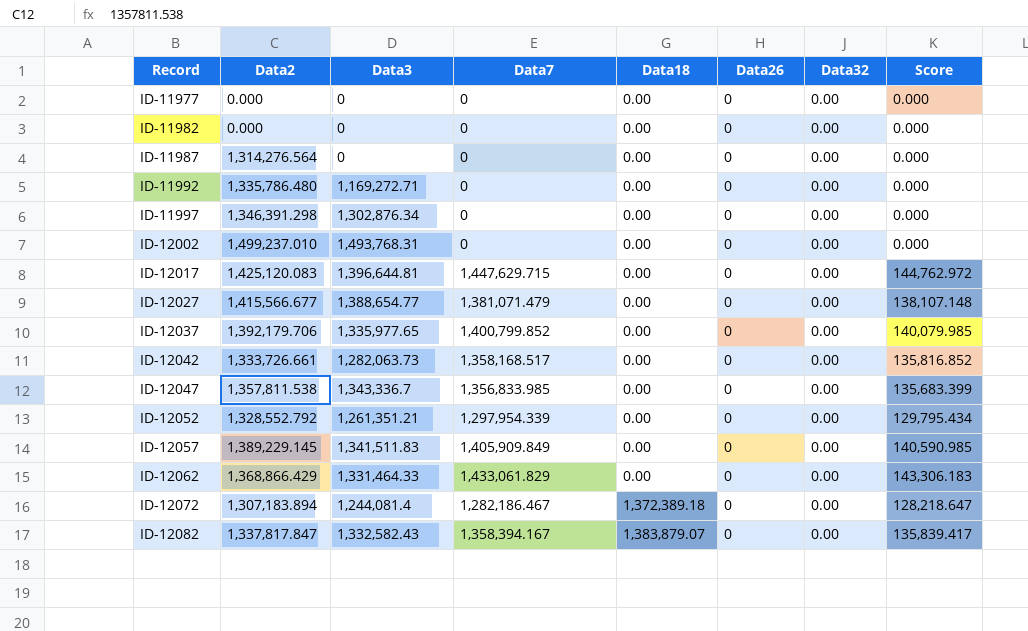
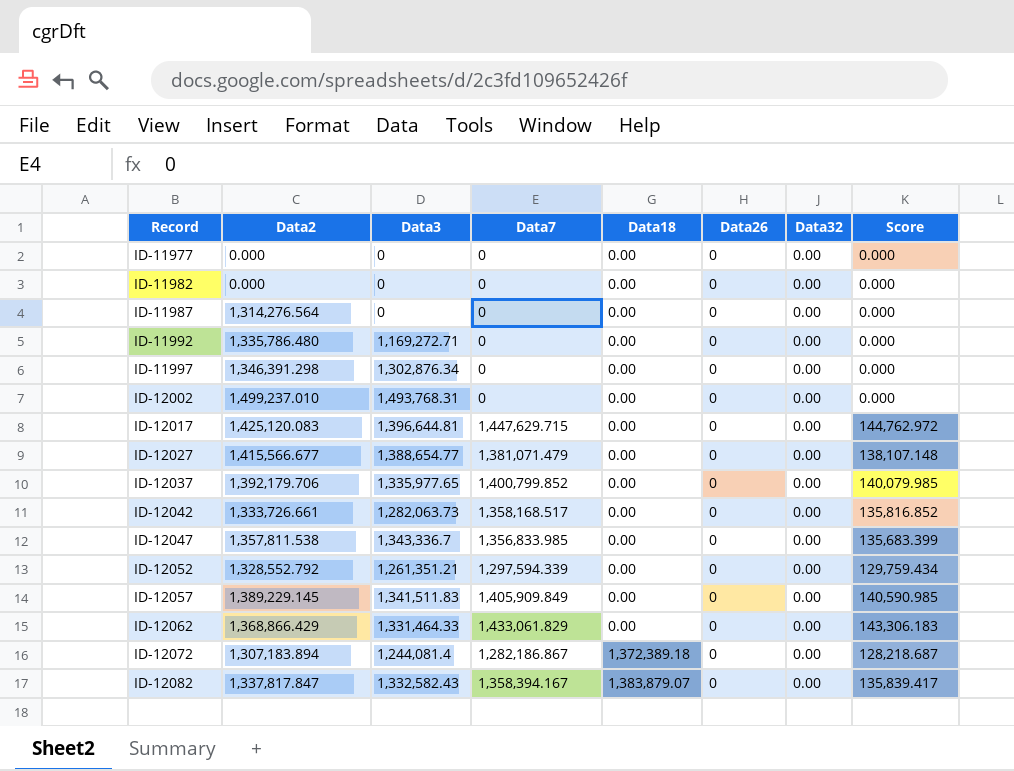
ID-12052 | Data7: 1,297,954.339 -> 1,297,594.339
ID-12052 | Score: 129,795.434 -> 129,759.434
ID-12072 | Data7: 1,282,186.467 -> 1,282,186.867
ID-12072 | Score: 128,218.647 -> 128,218.687

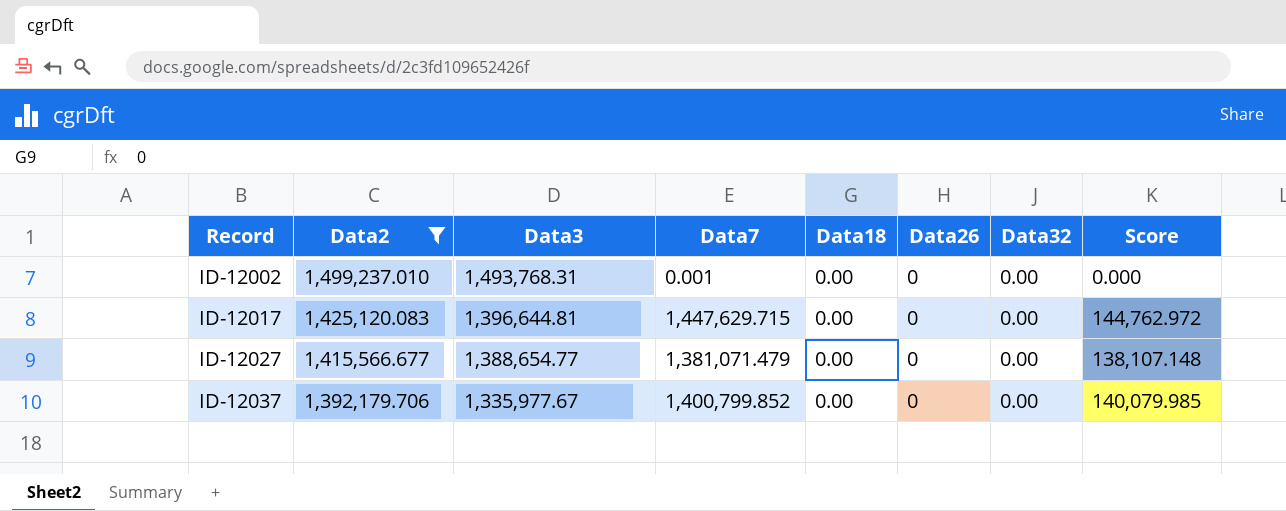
filter: none -> Data2 >= 1,392,179.706
ID-12002 | Data7: 0 -> 0.001
ID-12037 | Data3: 1,335,977.65 -> 1,335,977.67

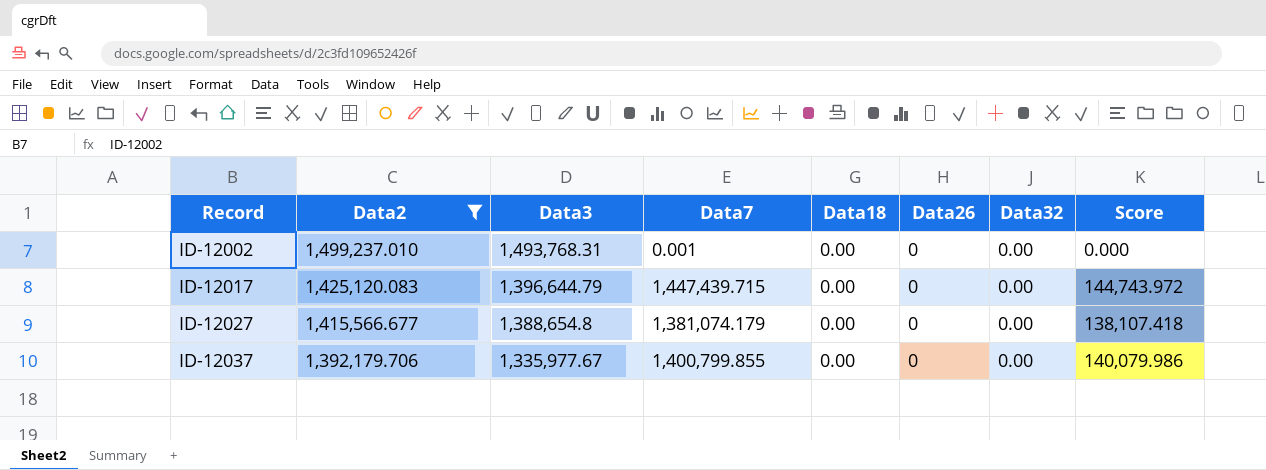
ID-12017 | Data3: 1,396,644.81 -> 1,396,644.79
ID-12017 | Data7: 1,447,629.715 -> 1,447,439.715
ID-12017 | Score: 144,762.972 -> 144,743.972
ID-12027 | Data3: 1,388,654.77 -> 1,388,654.8
ID-12027 | Data7: 1,381,071.479 -> 1,381,074.179
ID-12027 | Score: 138,107.148 -> 138,107.418
ID-12037 | Data7: 1,400,799.852 -> 1,400,799.855
ID-12037 | Score: 140,079.985 -> 140,079.986

